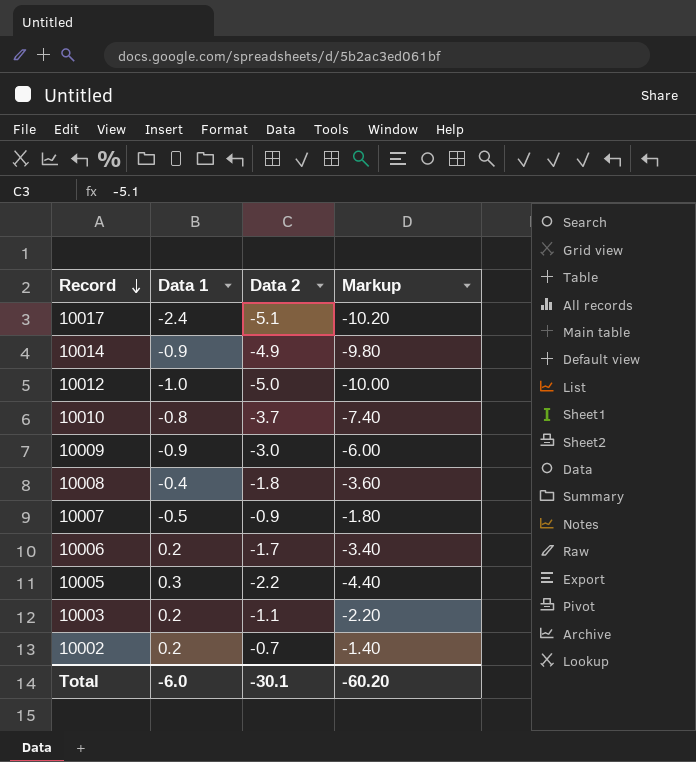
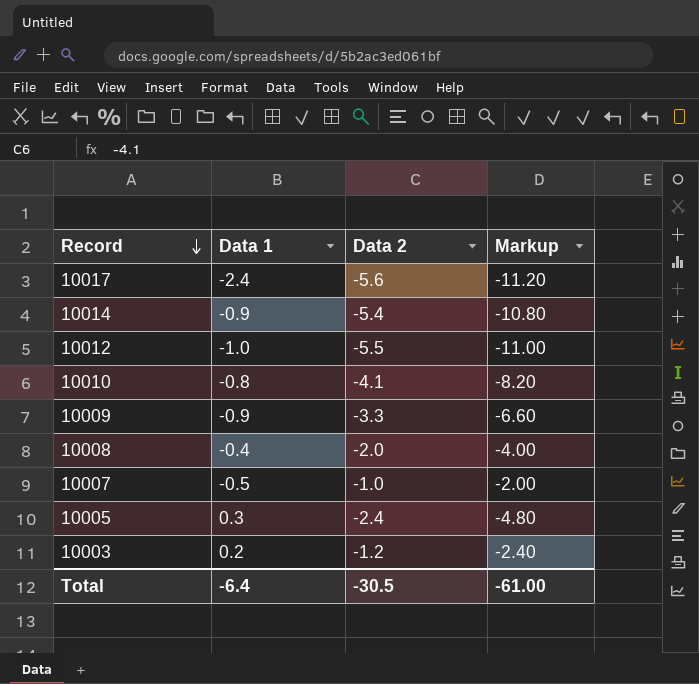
row 10006: 0.2 | -1.7 | -3.40 -> none
row 10002: 0.2 | -0.7 | -1.40 -> none
10017 | Data 2: -5.1 -> -5.6
10017 | Markup: -10.20 -> -11.20
10014 | Data 2: -4.9 -> -5.4
10014 | Markup: -9.80 -> -10.80
10012 | Data 2: -5.0 -> -5.5
10012 | Markup: -10.00 -> -11.00
10010 | Data 2: -3.7 -> -4.1
10010 | Markup: -7.40 -> -8.20
10009 | Data 2: -3.0 -> -3.3
10009 | Markup: -6.00 -> -6.60
10008 | Data 2: -1.8 -> -2.0
10008 | Markup: -3.60 -> -4.00
10007 | Data 2: -0.9 -> -1.0
10007 | Markup: -1.80 -> -2.00
10005 | Data 2: -2.2 -> -2.4
10005 | Markup: -4.40 -> -4.80
10003 | Data 2: -1.1 -> -1.2
10003 | Markup: -2.20 -> -2.40
Total | Data 1: -6.0 -> -6.4
Total | Data 2: -30.1 -> -30.5
Total | Markup: -60.20 -> -61.00

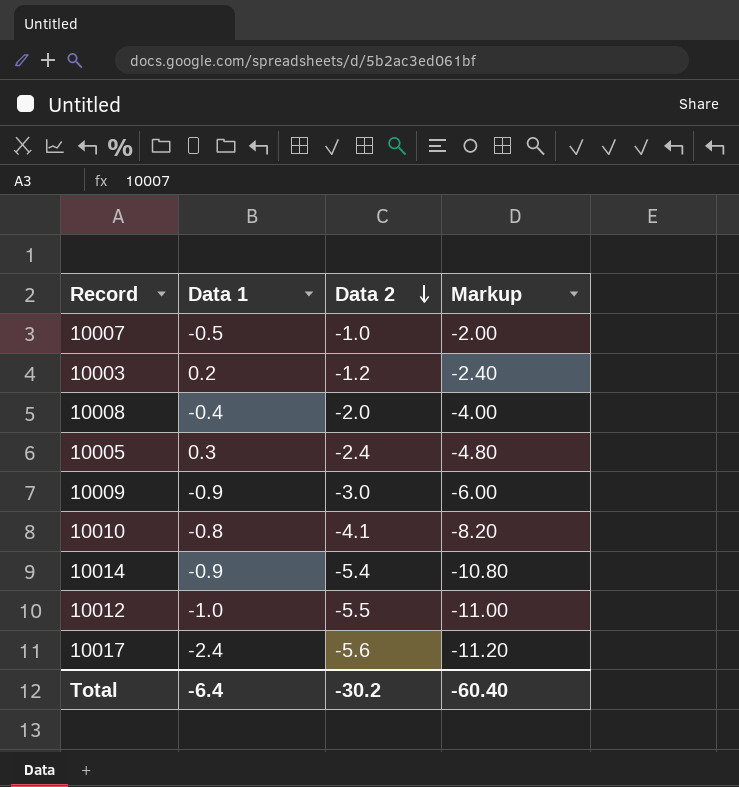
row order: Record descending -> Data 2 descending
10009 | Data 2: -3.3 -> -3.0
10009 | Markup: -6.60 -> -6.00
Total | Data 2: -30.5 -> -30.2
Total | Markup: -61.00 -> -60.40

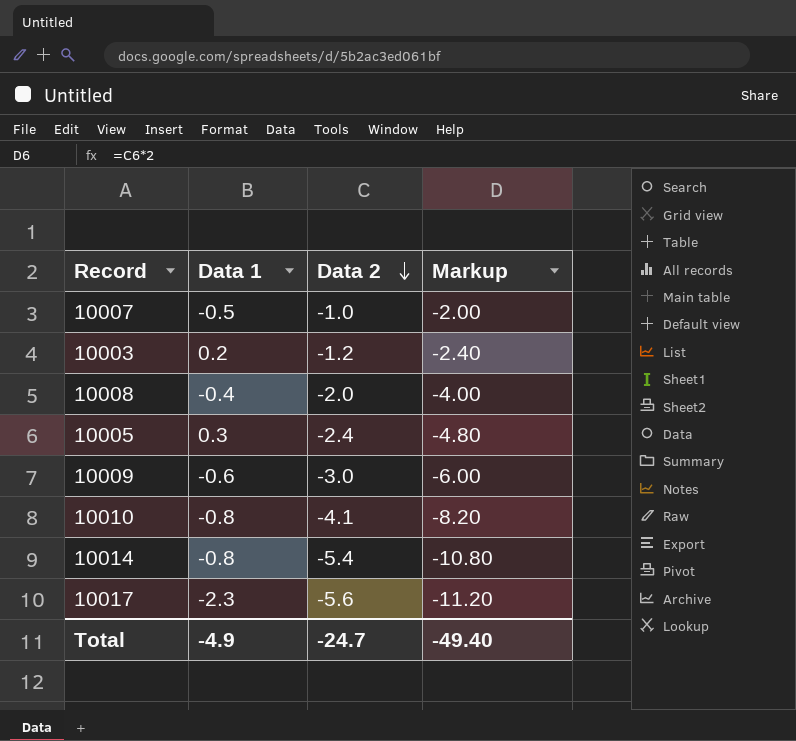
row 10012: -1.0 | -5.5 | -11.00 -> none
10009 | Data 1: -0.9 -> -0.6
10014 | Data 1: -0.9 -> -0.8
10017 | Data 1: -2.4 -> -2.3
Total | Data 1: -6.4 -> -4.9
Total | Data 2: -30.2 -> -24.7
Total | Markup: -60.40 -> -49.40

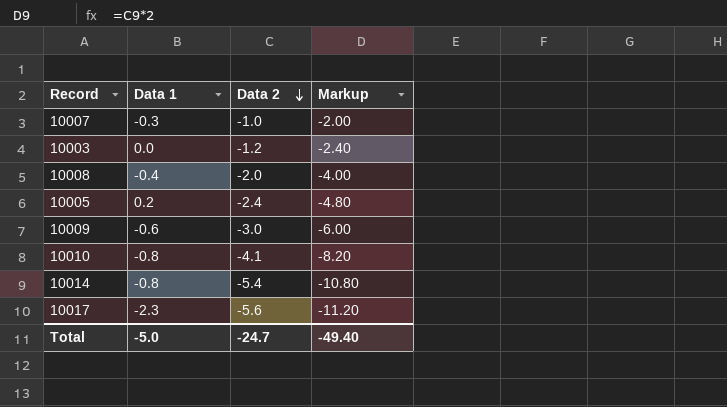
10007 | Data 1: -0.5 -> -0.3
10003 | Data 1: 0.2 -> 0.0
10005 | Data 1: 0.3 -> 0.2
Total | Data 1: -4.9 -> -5.0

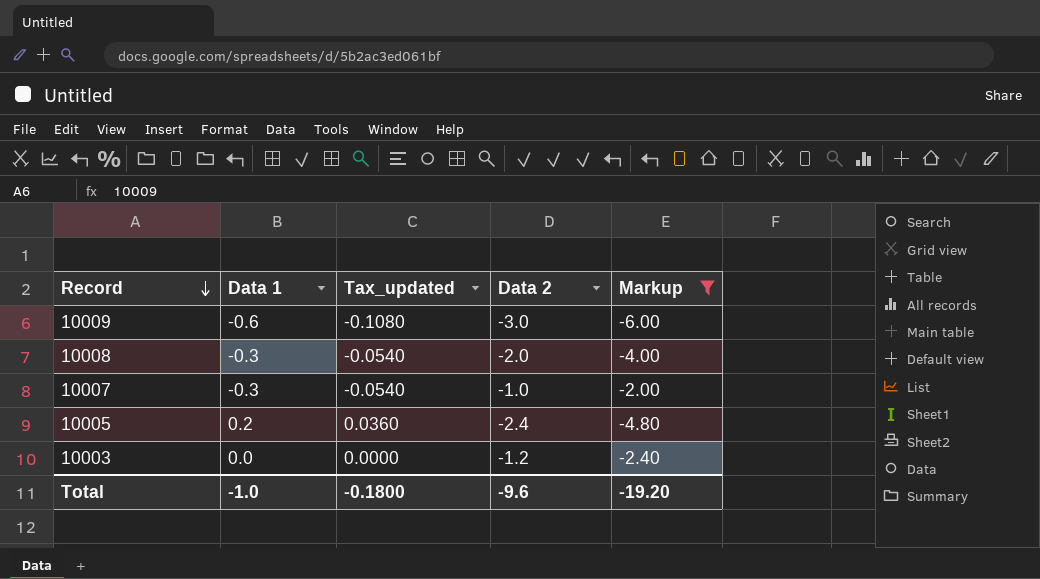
filter: none -> Markup >= -6.00
row order: Data 2 descending -> Record descending
column Tax_updated | formula: none -> [Data 1] * 0.18
10008 | Data 1: -0.4 -> -0.3
Total | Data 1: -5.0 -> -1.0
Total | Data 2: -24.7 -> -9.6
Total | Markup: -49.40 -> -19.20

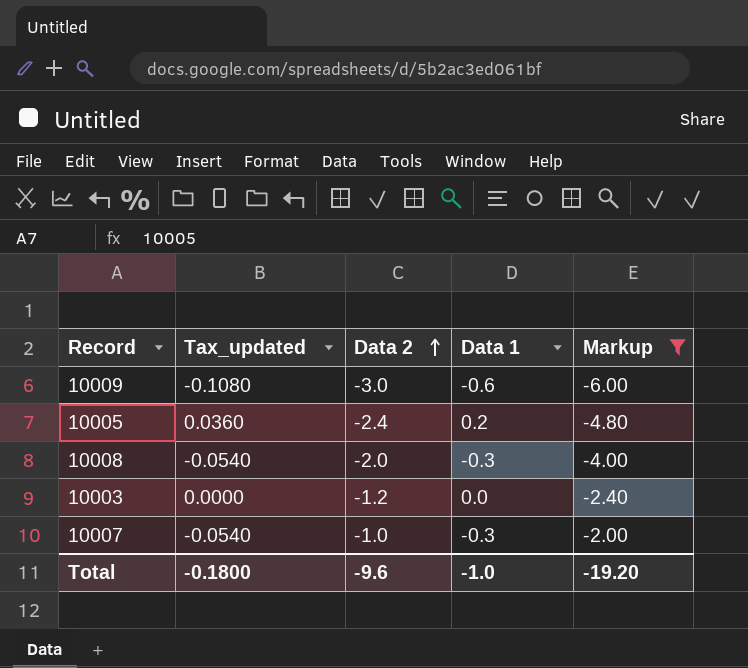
row order: Record descending -> Data 2 ascending
column Data 1 | position: 2 -> 4

